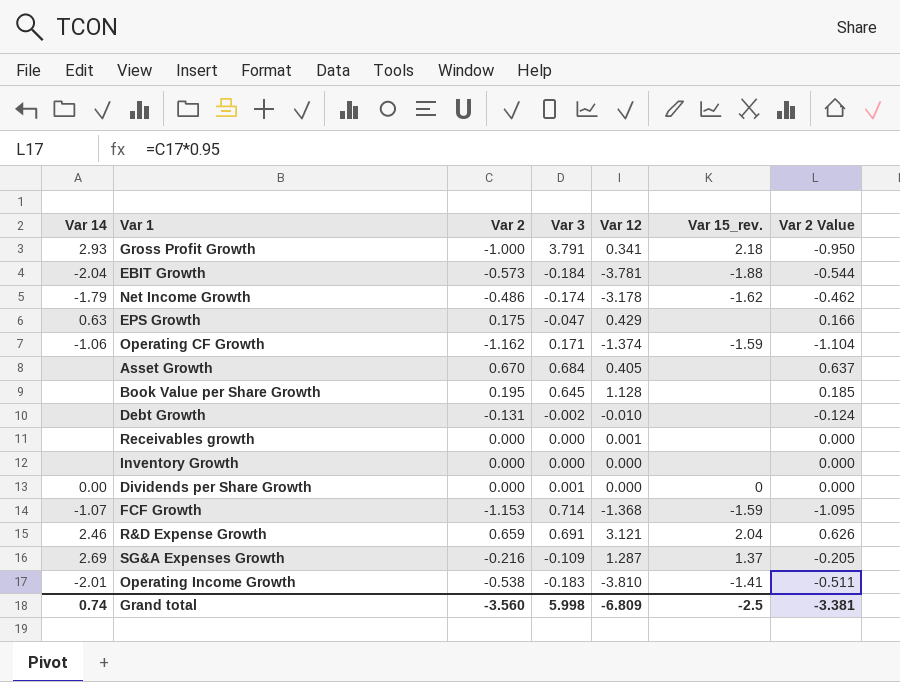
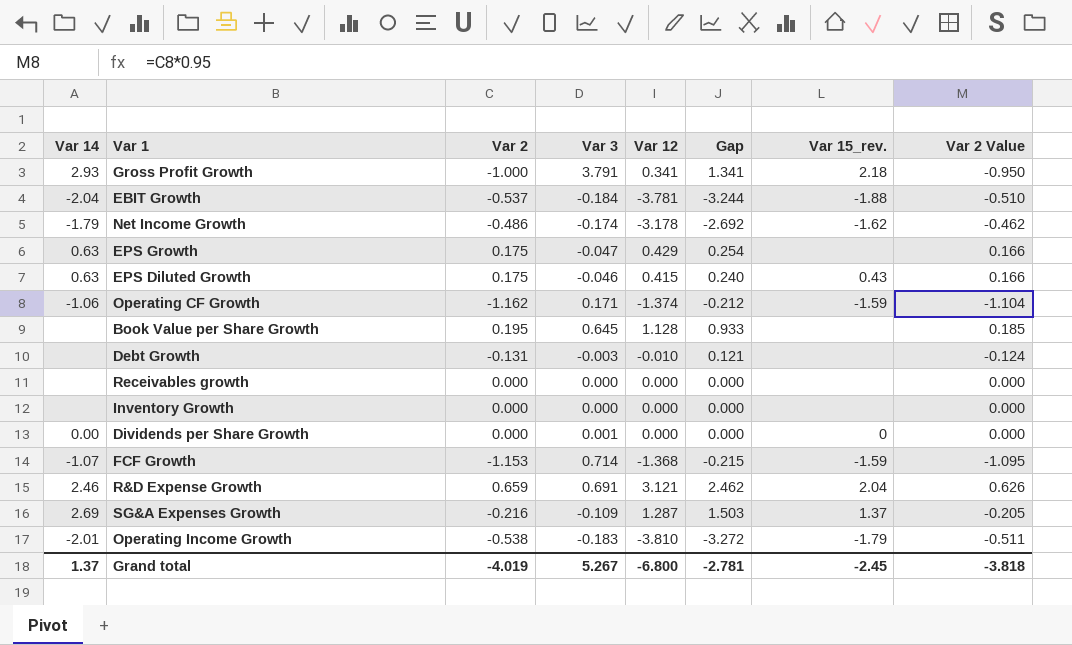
column Gap | formula: none -> [Var 12] - [Var 2]
row Asset Growth: none | 0.670 | 0.684 | 0.405 | none | 0.637 -> none
EBIT Growth | Var 2: -0.573 -> -0.537
EBIT Growth | Var 2 Value: -0.544 -> -0.510
row EPS Diluted Growth: none -> 0.63 | 0.175 | -0.046 | 0.415 | 0.240 | 0.43 | 0.166
Debt Growth | Var 3: -0.002 -> -0.003
Receivables growth | Var 12: 0.001 -> 0.000
Operating Income Growth | Var 15_rev.: -1.41 -> -1.79
Grand total | Var 14: 0.74 -> 1.37
Grand total | Var 2: -3.560 -> -4.019
Grand total | Var 3: 5.998 -> 5.267
Grand total | Var 12: -6.809 -> -6.800
Grand total | Var 15_rev.: -2.5 -> -2.45
Grand total | Var 2 Value: -3.381 -> -3.818

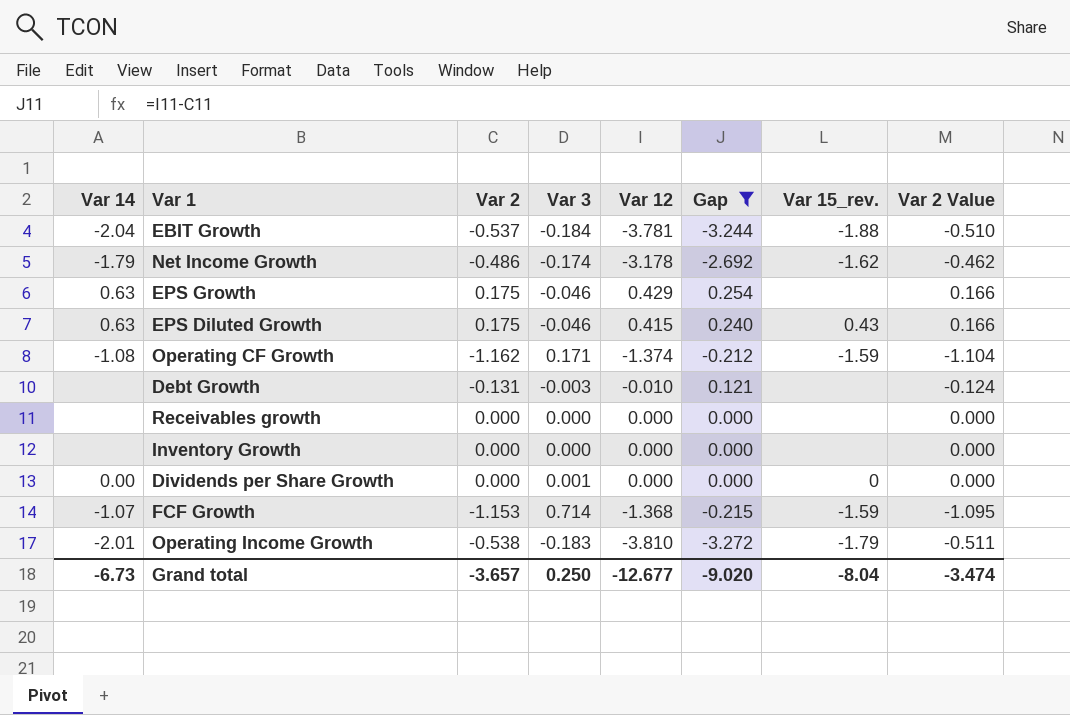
filter: none -> Gap <= 0.254
EPS Growth | Var 3: -0.047 -> -0.046
Operating CF Growth | Var 14: -1.06 -> -1.08
Grand total | Var 14: 1.37 -> -6.73
Grand total | Var 2: -4.019 -> -3.657
Grand total | Var 3: 5.267 -> 0.250
Grand total | Var 12: -6.800 -> -12.677
Grand total | Gap: -2.781 -> -9.020
Grand total | Var 15_rev.: -2.45 -> -8.04
Grand total | Var 2 Value: -3.818 -> -3.474

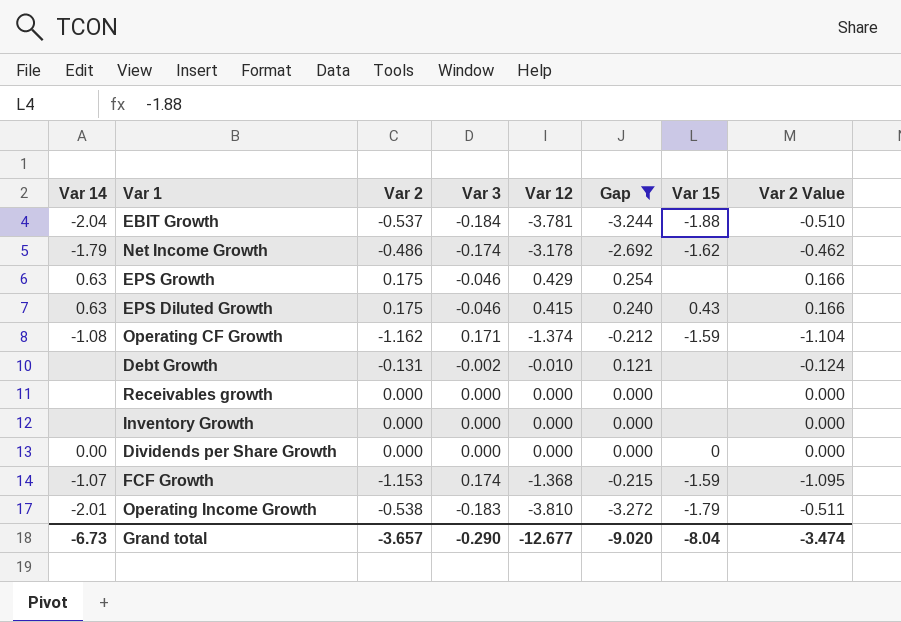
column name: Var 15_rev. -> Var 15
Debt Growth | Var 3: -0.003 -> -0.002
Dividends per Share Growth | Var 3: 0.001 -> 0.000
FCF Growth | Var 3: 0.714 -> 0.174
Grand total | Var 3: 0.250 -> -0.290

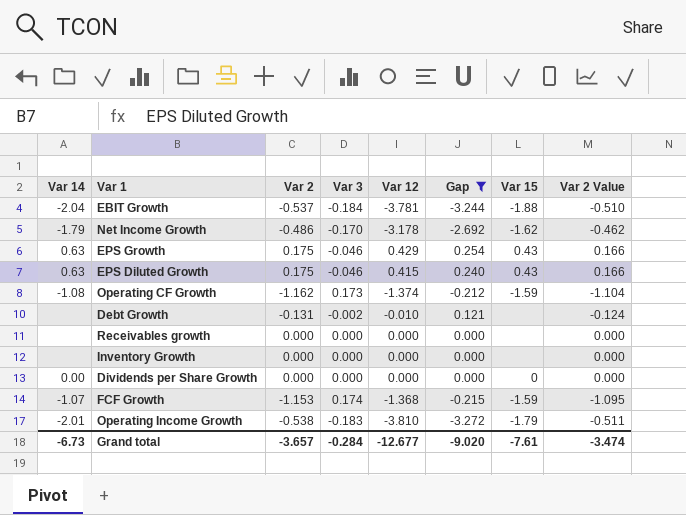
Net Income Growth | Var 3: -0.174 -> -0.170
EPS Growth | Var 15: none -> 0.43
Operating CF Growth | Var 3: 0.171 -> 0.173
Grand total | Var 3: -0.290 -> -0.284
Grand total | Var 15: -8.04 -> -7.61

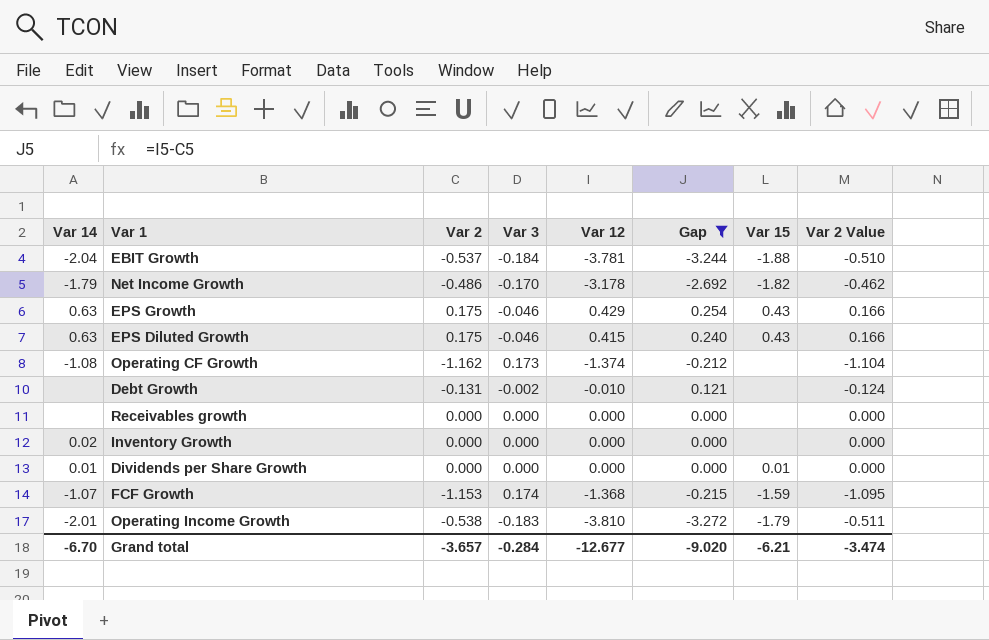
Net Income Growth | Var 15: -1.62 -> -1.82
Operating CF Growth | Var 15: -1.59 -> none
Inventory Growth | Var 14: none -> 0.02
Dividends per Share Growth | Var 14: 0.00 -> 0.01
Dividends per Share Growth | Var 15: 0 -> 0.01
Grand total | Var 14: -6.73 -> -6.70
Grand total | Var 15: -7.61 -> -6.21

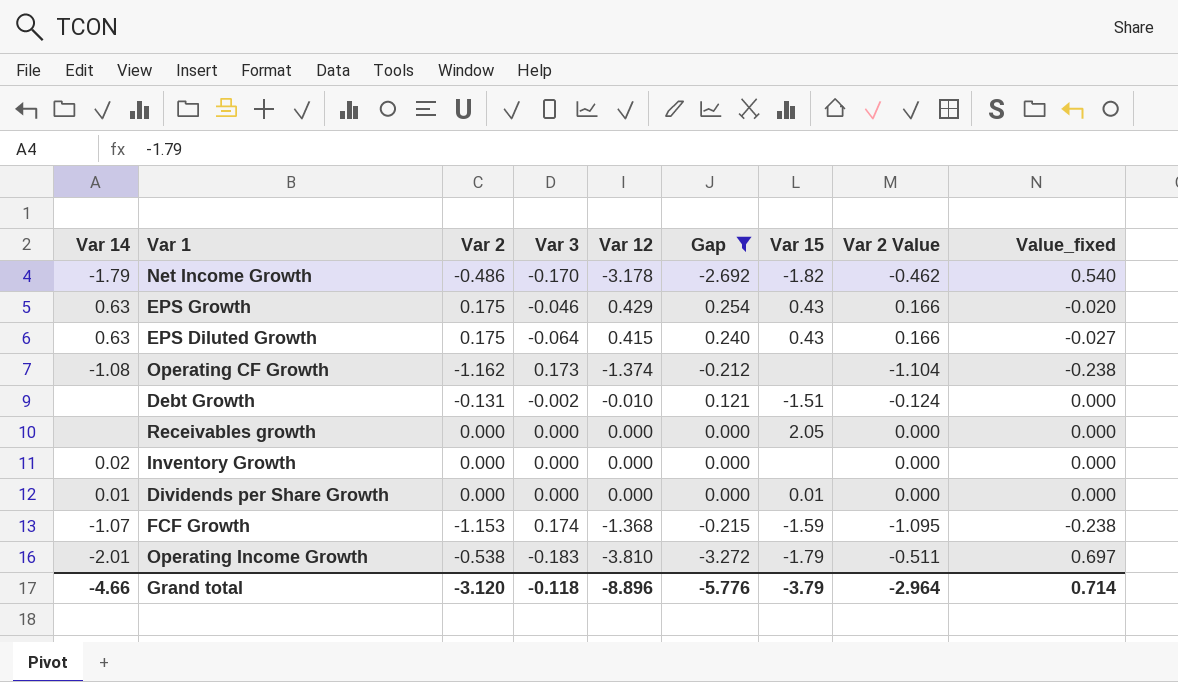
column Value_fixed | formula: none -> [Var 3] * [Var 12]
row EBIT Growth: -2.04 | -0.537 | -0.184 | -3.781 | -3.244 | -1.88 | -0.510 -> none
EPS Diluted Growth | Var 3: -0.046 -> -0.064
Debt Growth | Var 15: none -> -1.51
Receivables growth | Var 15: none -> 2.05
Grand total | Var 14: -6.70 -> -4.66
Grand total | Var 2: -3.657 -> -3.120
Grand total | Var 3: -0.284 -> -0.118
Grand total | Var 12: -12.677 -> -8.896
Grand total | Gap: -9.020 -> -5.776
Grand total | Var 15: -6.21 -> -3.79
Grand total | Var 2 Value: -3.474 -> -2.964

